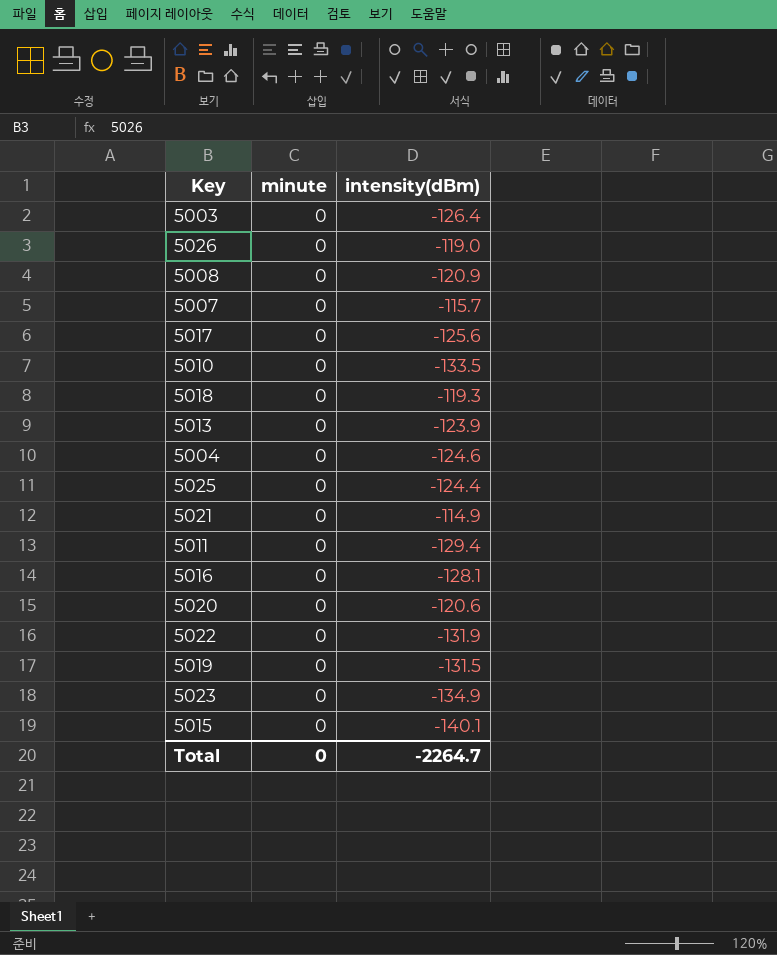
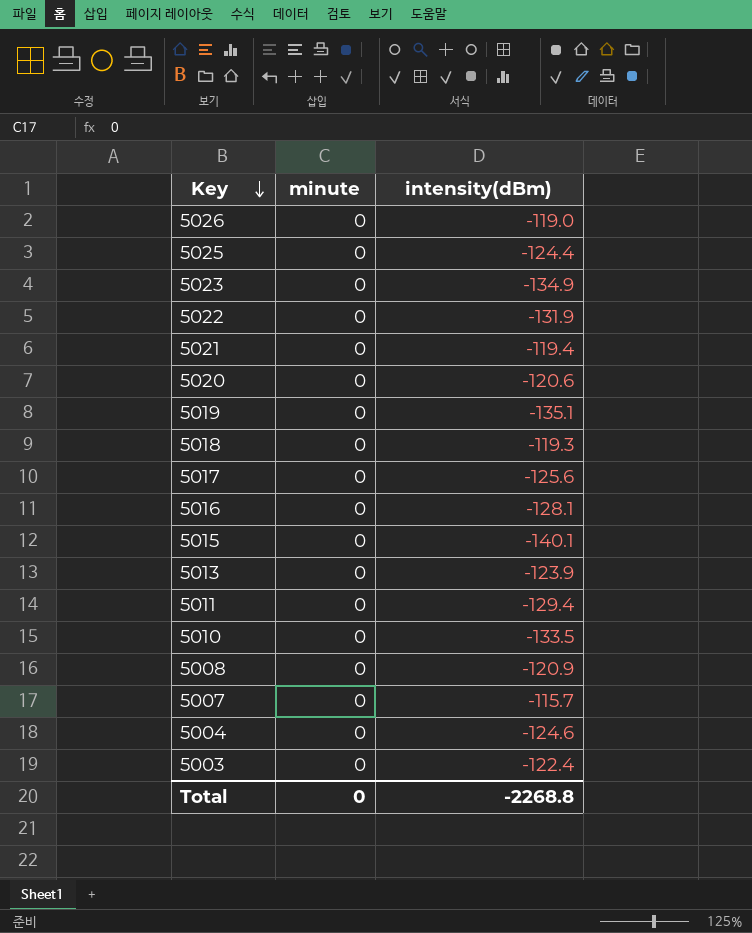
row order: none -> Key descending
5021 | intensity(dBm): -114.9 -> -119.4
5019 | intensity(dBm): -131.5 -> -135.1
5003 | intensity(dBm): -126.4 -> -122.4
Total | intensity(dBm): -2264.7 -> -2268.8

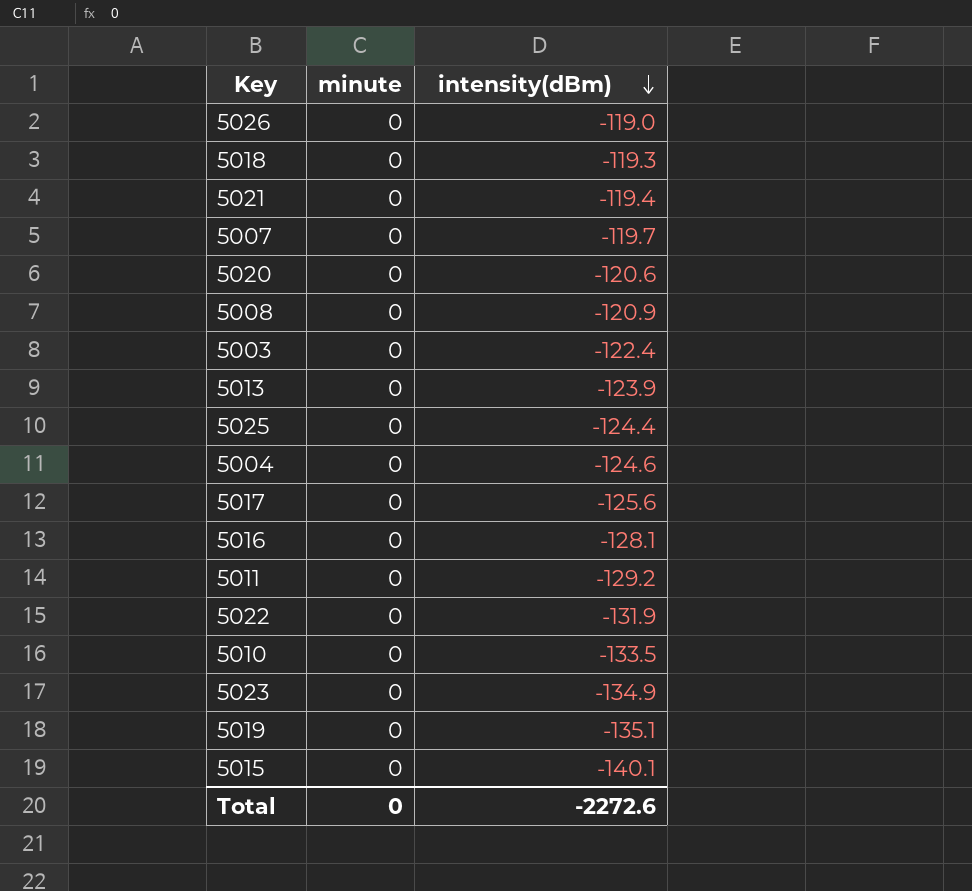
row order: Key descending -> intensity(dBm) descending
5007 | intensity(dBm): -115.7 -> -119.7
5011 | intensity(dBm): -129.4 -> -129.2
Total | intensity(dBm): -2268.8 -> -2272.6

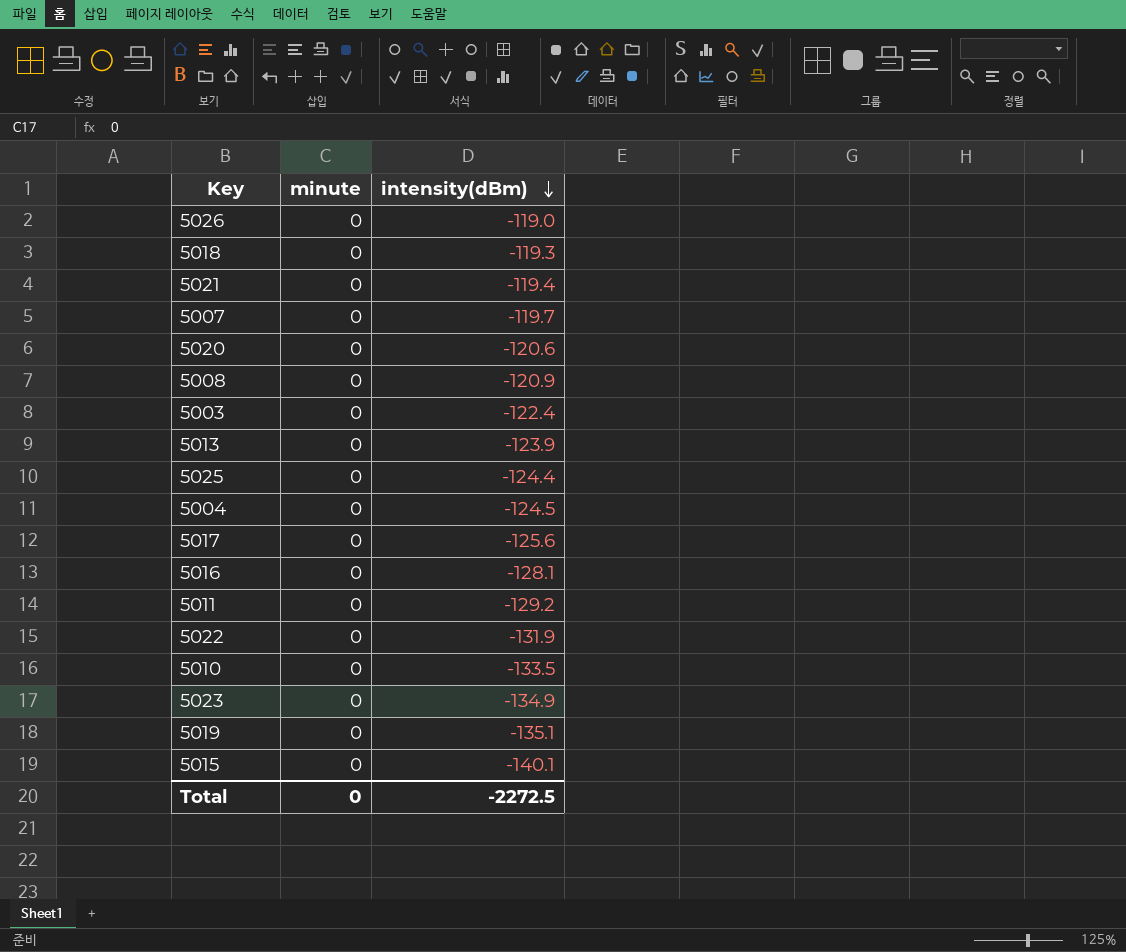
5004 | intensity(dBm): -124.6 -> -124.5
Total | intensity(dBm): -2272.6 -> -2272.5

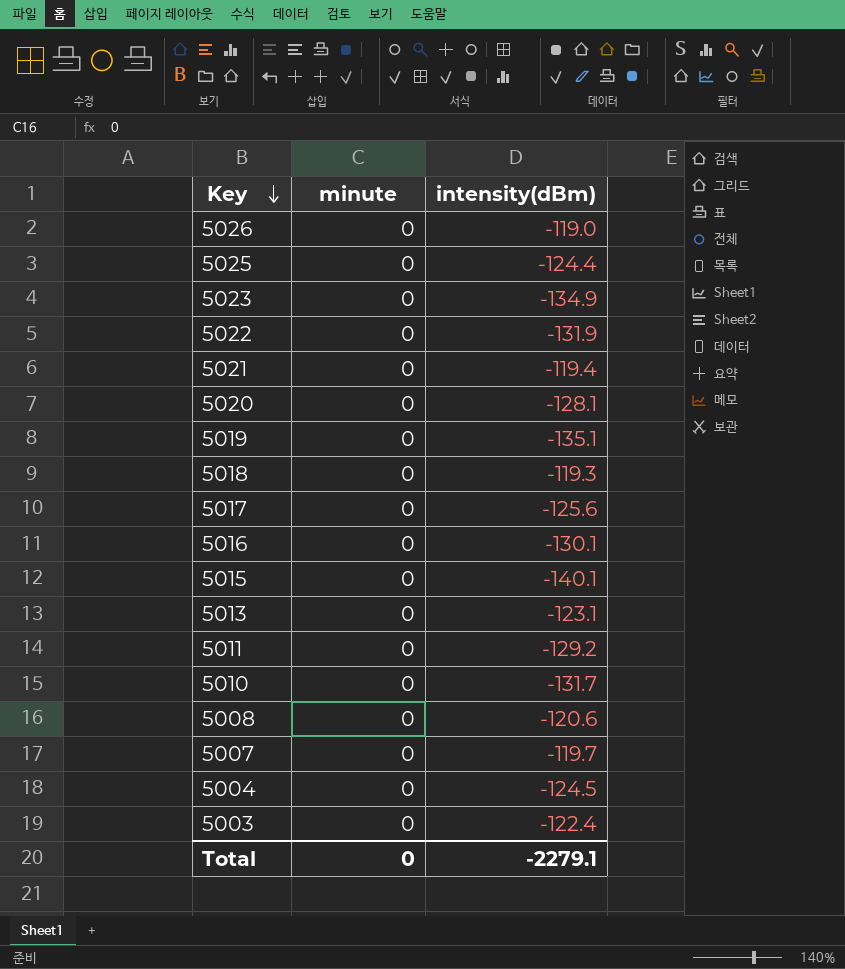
row order: intensity(dBm) descending -> Key descending
5020 | intensity(dBm): -120.6 -> -128.1
5016 | intensity(dBm): -128.1 -> -130.1
5013 | intensity(dBm): -123.9 -> -123.1
5010 | intensity(dBm): -133.5 -> -131.7
5008 | intensity(dBm): -120.9 -> -120.6
Total | intensity(dBm): -2272.5 -> -2279.1

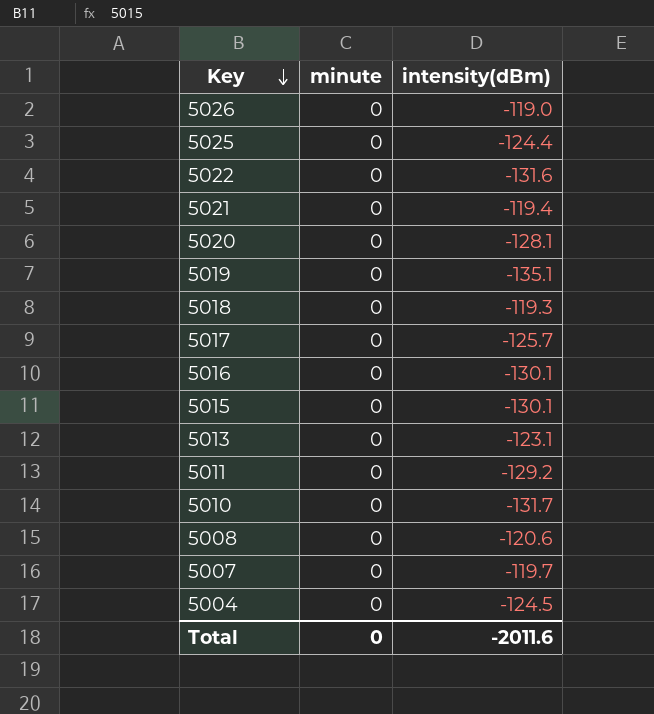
row 5023: 0 | -134.9 -> none
row 5003: 0 | -122.4 -> none
5022 | intensity(dBm): -131.9 -> -131.6
5017 | intensity(dBm): -125.6 -> -125.7
5015 | intensity(dBm): -140.1 -> -130.1
Total | intensity(dBm): -2279.1 -> -2011.6

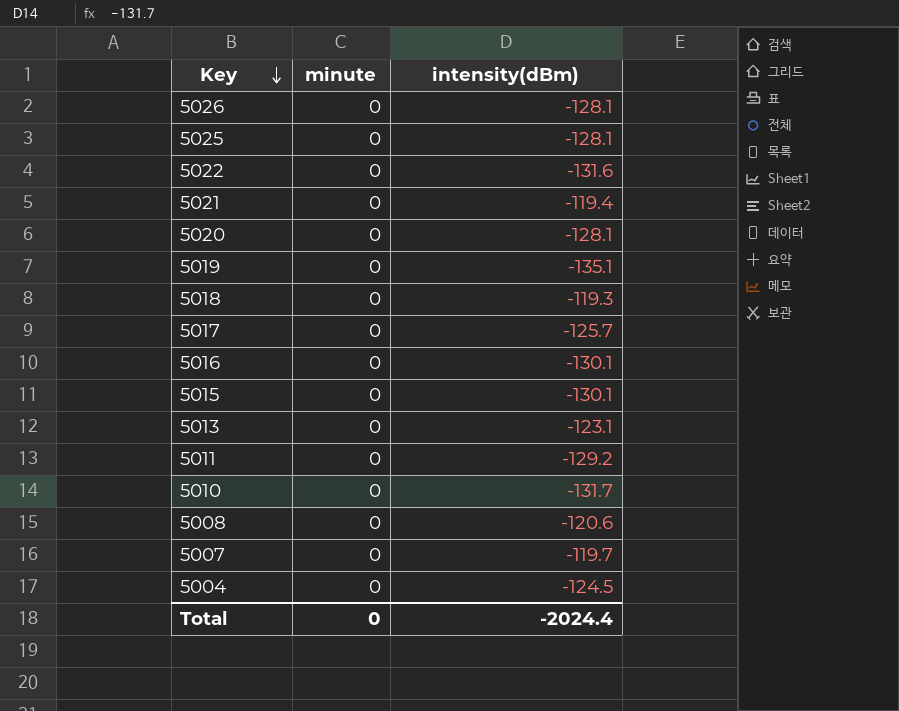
5026 | intensity(dBm): -119.0 -> -128.1
5025 | intensity(dBm): -124.4 -> -128.1
Total | intensity(dBm): -2011.6 -> -2024.4

